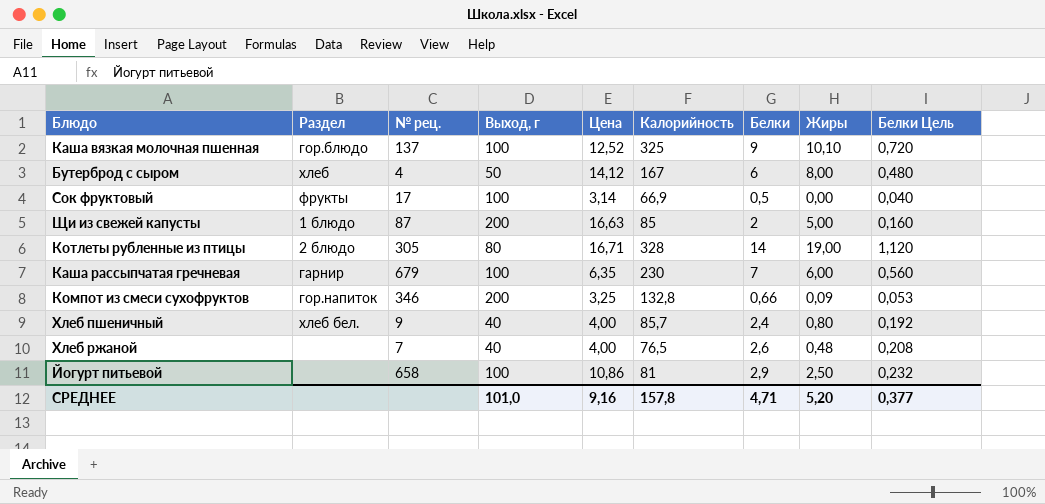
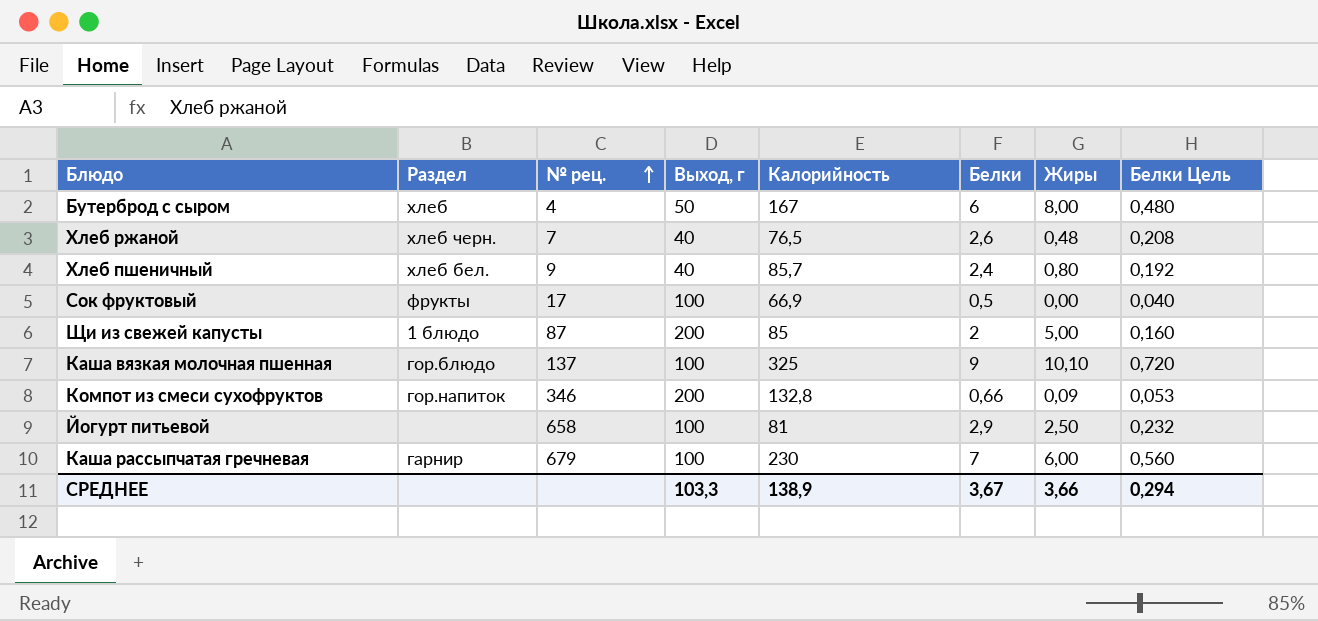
row order: none -> № рец. ascending
column Цена | position: 5 -> none
row Котлеты рубленные из птицы: 2 блюдо | 305 | 80 | 16,71 | 328 | 14 | 19,00 | 1,120 -> none
Хлеб ржаной | Раздел: none -> хлеб черн.
СРЕДНЕЕ | Выход, г: 101,0 -> 103,3
СРЕДНЕЕ | Калорийность: 157,8 -> 138,9
СРЕДНЕЕ | Белки: 4,71 -> 3,67
СРЕДНЕЕ | Жиры: 5,20 -> 3,66
СРЕДНЕЕ | Белки Цель: 0,377 -> 0,294

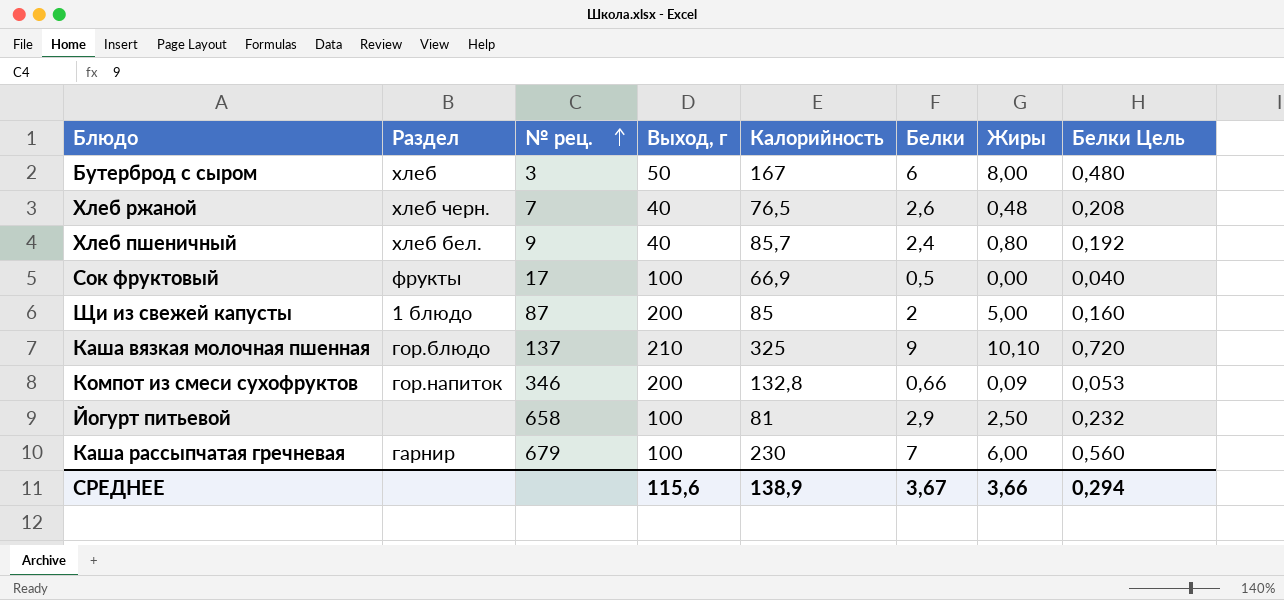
Бутерброд с сыром | № рец.: 4 -> 3
Каша вязкая молочная пшенная | Выход, г: 100 -> 210
СРЕДНЕЕ | Выход, г: 103,3 -> 115,6

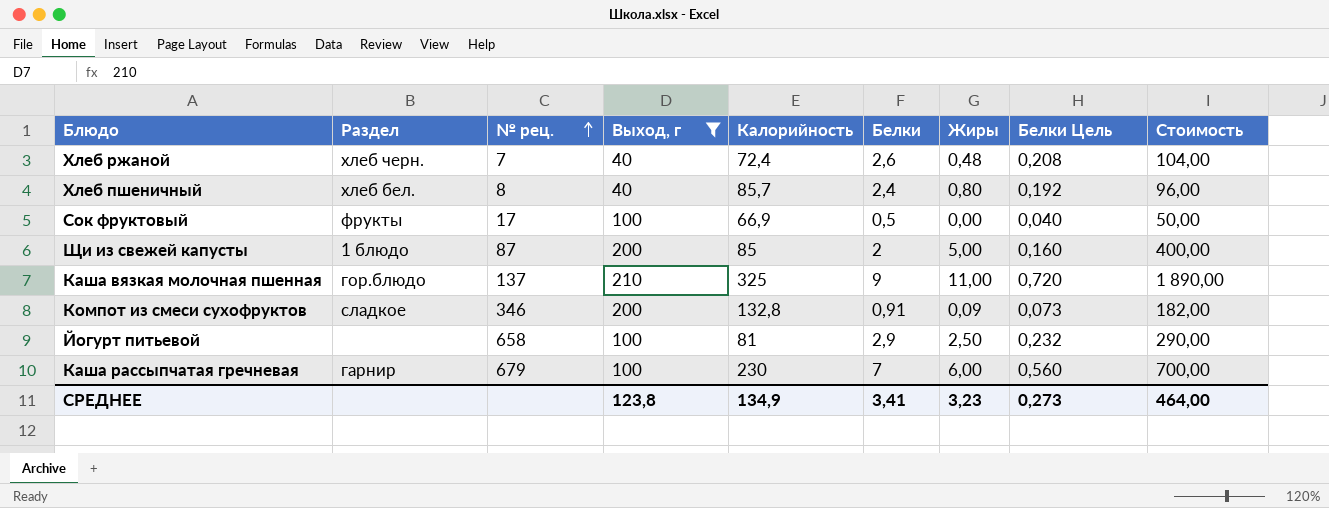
filter: none -> Выход, г != 50
column Стоимость | formula: none -> [Выход, г] * [Белки]
Хлеб ржаной | Калорийность: 76,5 -> 72,4
Хлеб пшеничный | № рец.: 9 -> 8
Каша вязкая молочная пшенная | Жиры: 10,10 -> 11,00
Компот из смеси сухофруктов | Раздел: гор.напиток -> сладкое
Компот из смеси сухофруктов | Белки: 0,66 -> 0,91
Компот из смеси сухофруктов | Белки Цель: 0,053 -> 0,073
СРЕДНЕЕ | Выход, г: 115,6 -> 123,8
СРЕДНЕЕ | Калорийность: 138,9 -> 134,9
СРЕДНЕЕ | Белки: 3,67 -> 3,41
СРЕДНЕЕ | Жиры: 3,66 -> 3,23
СРЕДНЕЕ | Белки Цель: 0,294 -> 0,273

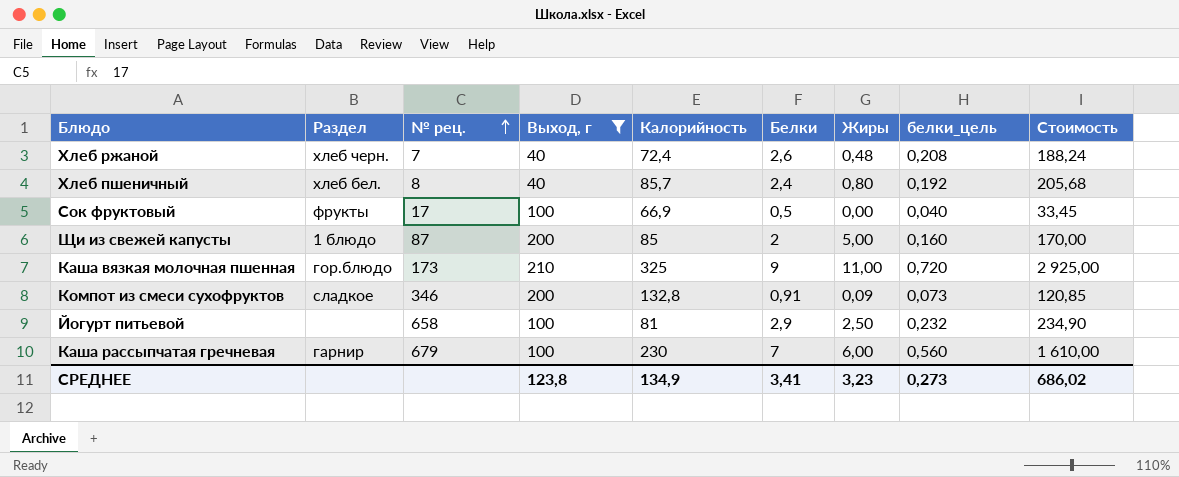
column name: Белки Цель -> белки_цель
column Стоимость | formula: [Выход, г] * [Белки] -> [Калорийность] * [Белки]
Каша вязкая молочная пшенная | № рец.: 137 -> 173
СРЕДНЕЕ | Стоимость: 464,00 -> 686,02

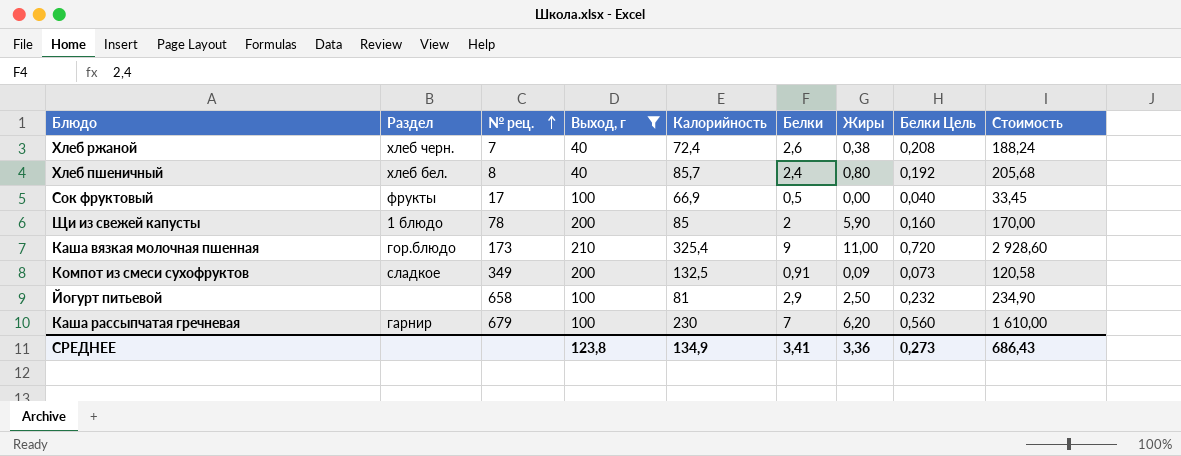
column name: белки_цель -> Белки Цель
Хлеб ржаной | Жиры: 0,48 -> 0,38
Щи из свежей капусты | № рец.: 87 -> 78
Щи из свежей капусты | Жиры: 5,00 -> 5,90
Каша вязкая молочная пшенная | Калорийность: 325 -> 325,4
Каша вязкая молочная пшенная | Стоимость: 2 925,00 -> 2 928,60
Компот из смеси сухофруктов | № рец.: 346 -> 349
Компот из смеси сухофруктов | Калорийность: 132,8 -> 132,5
Компот из смеси сухофруктов | Стоимость: 120,85 -> 120,58
Каша рассыпчатая гречневая | Жиры: 6,00 -> 6,20
СРЕДНЕЕ | Жиры: 3,23 -> 3,36
СРЕДНЕЕ | Стоимость: 686,02 -> 686,43

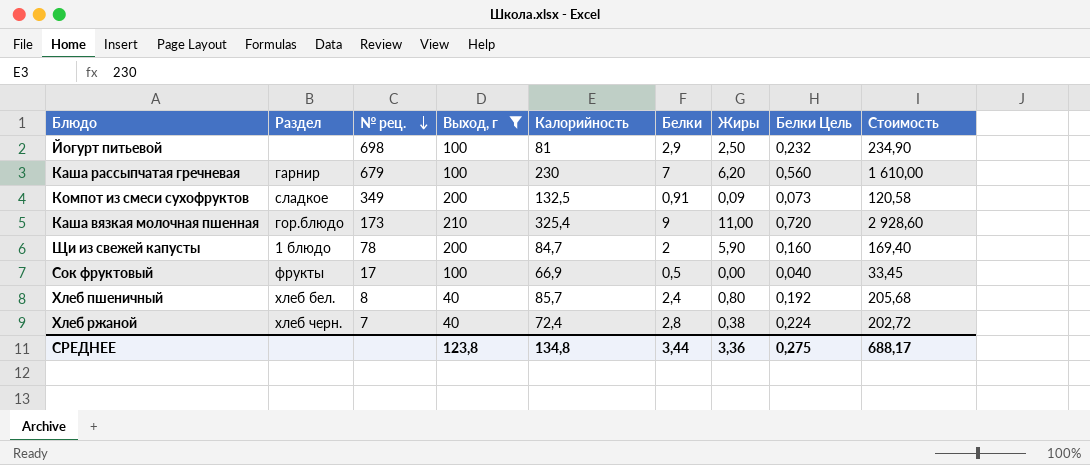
row order: № рец. ascending -> № рец. descending
Йогурт питьевой | № рец.: 658 -> 698
Щи из свежей капусты | Калорийность: 85 -> 84,7
Щи из свежей капусты | Стоимость: 170,00 -> 169,40
Хлеб ржаной | Белки: 2,6 -> 2,8
Хлеб ржаной | Белки Цель: 0,208 -> 0,224
Хлеб ржаной | Стоимость: 188,24 -> 202,72
СРЕДНЕЕ | Калорийность: 134,9 -> 134,8
СРЕДНЕЕ | Белки: 3,41 -> 3,44
СРЕДНЕЕ | Белки Цель: 0,273 -> 0,275
СРЕДНЕЕ | Стоимость: 686,43 -> 688,17

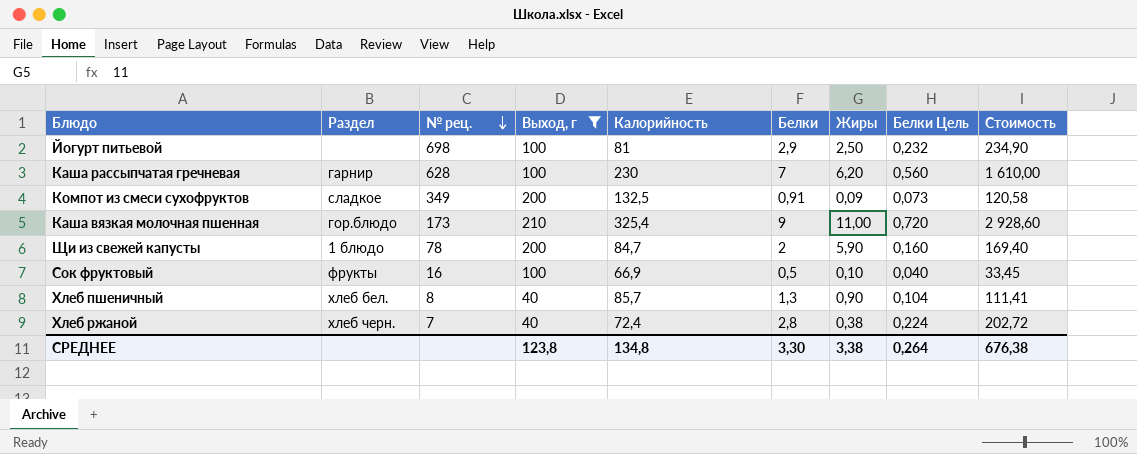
Каша рассыпчатая гречневая | № рец.: 679 -> 628
Сок фруктовый | № рец.: 17 -> 16
Сок фруктовый | Жиры: 0,00 -> 0,10
Хлеб пшеничный | Белки: 2,4 -> 1,3
Хлеб пшеничный | Жиры: 0,80 -> 0,90
Хлеб пшеничный | Белки Цель: 0,192 -> 0,104
Хлеб пшеничный | Стоимость: 205,68 -> 111,41
СРЕДНЕЕ | Белки: 3,44 -> 3,30
СРЕДНЕЕ | Жиры: 3,36 -> 3,38
СРЕДНЕЕ | Белки Цель: 0,275 -> 0,264
СРЕДНЕЕ | Стоимость: 688,17 -> 676,38

